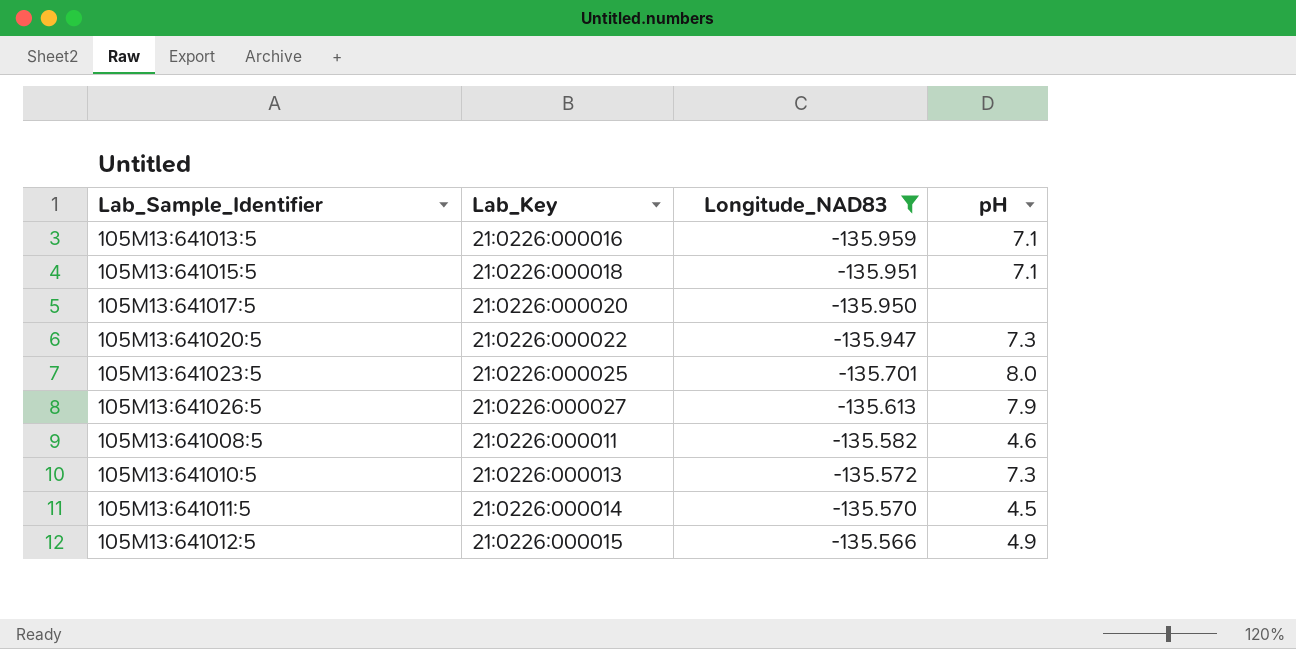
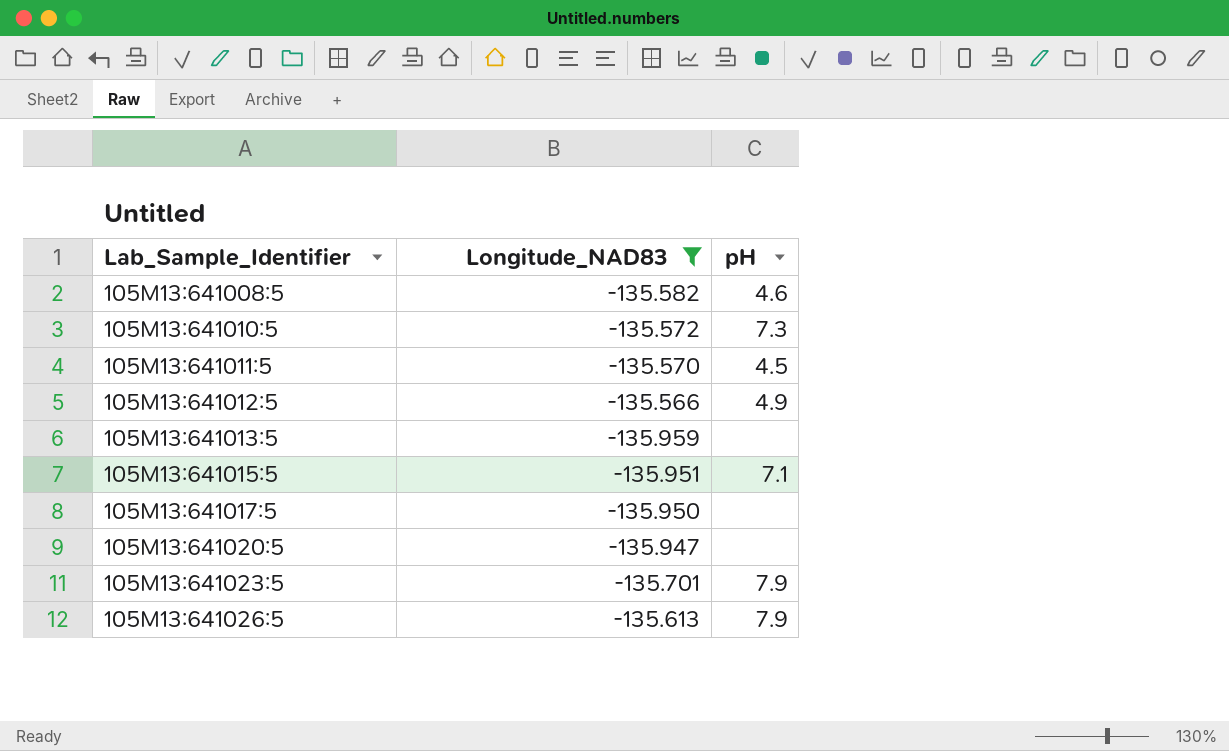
row order: Longitude_NAD83 ascending -> Lab_Sample_Identifier ascending
column Lab_Key | position: 2 -> none
105M13:641013:5 | pH: 7.1 -> none
105M13:641020:5 | pH: 7.3 -> none
105M13:641023:5 | pH: 8.0 -> 7.9

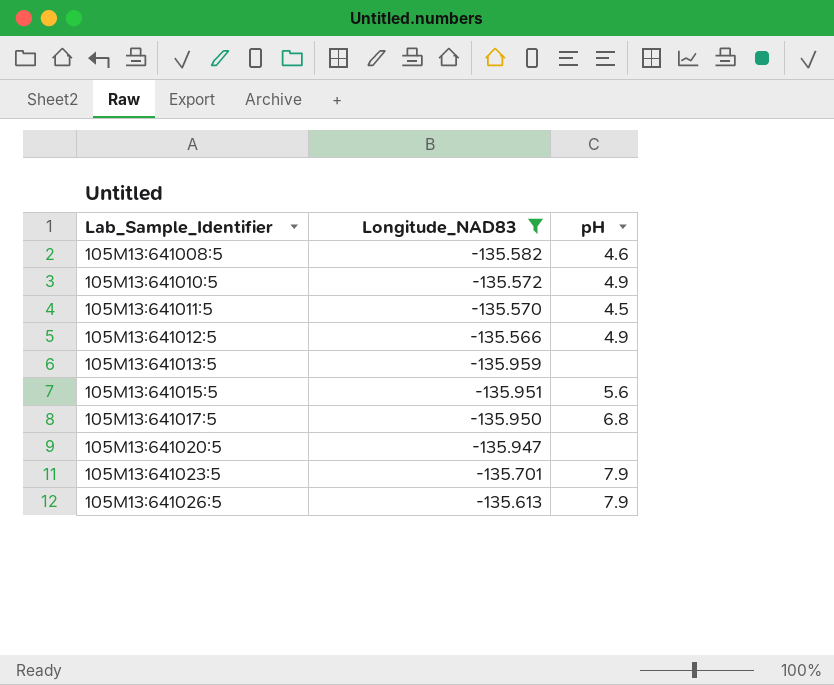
105M13:641010:5 | pH: 7.3 -> 4.9
105M13:641015:5 | pH: 7.1 -> 5.6
105M13:641017:5 | pH: none -> 6.8

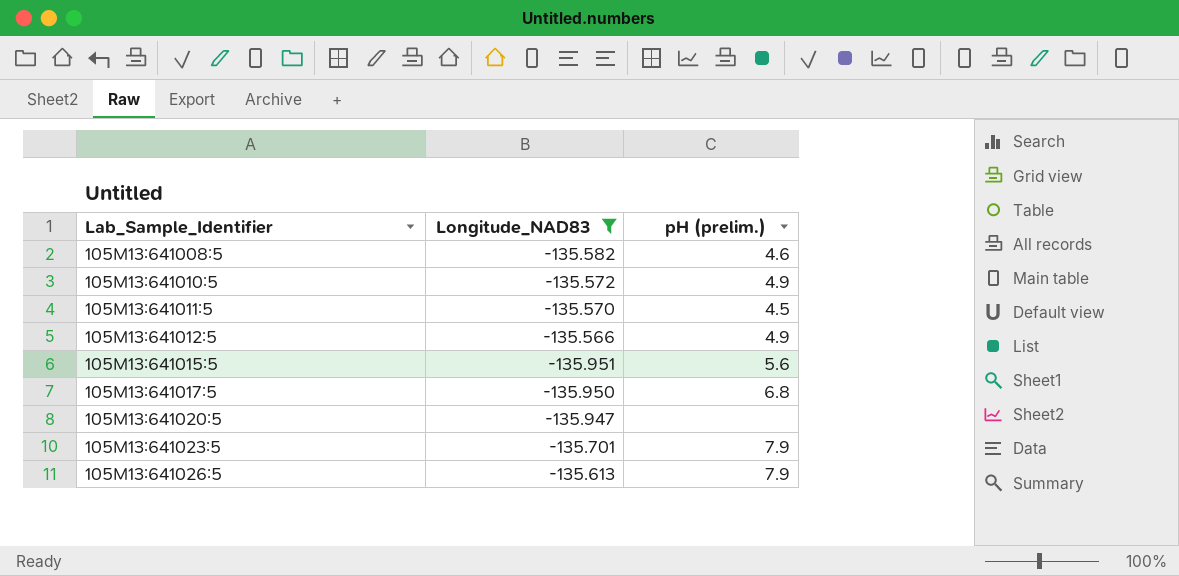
column name: pH -> pH (prelim.)
row 105M13:641013:5: -135.959 | none -> none

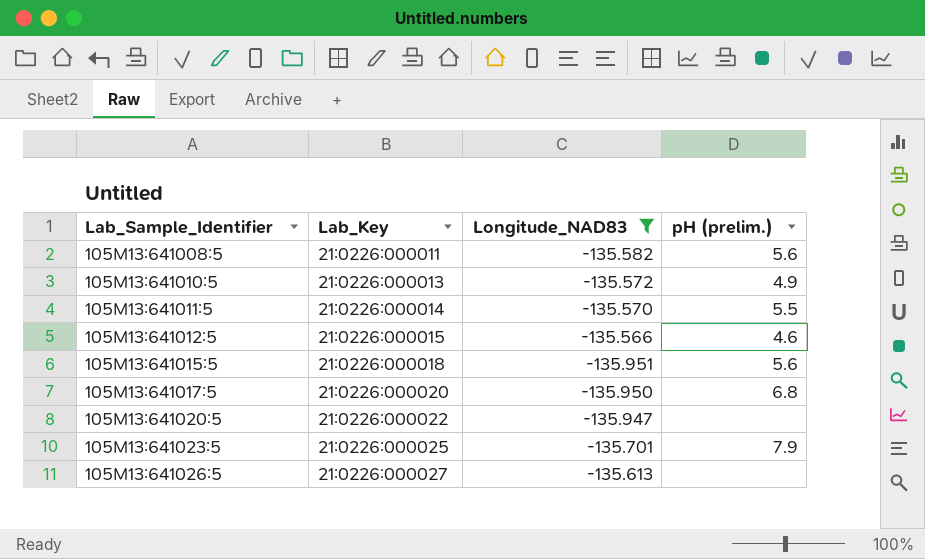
column Lab_Key | position: none -> 2
105M13:641008:5 | pH (prelim.): 4.6 -> 5.6
105M13:641011:5 | pH (prelim.): 4.5 -> 5.5
105M13:641012:5 | pH (prelim.): 4.9 -> 4.6
105M13:641026:5 | pH (prelim.): 7.9 -> none

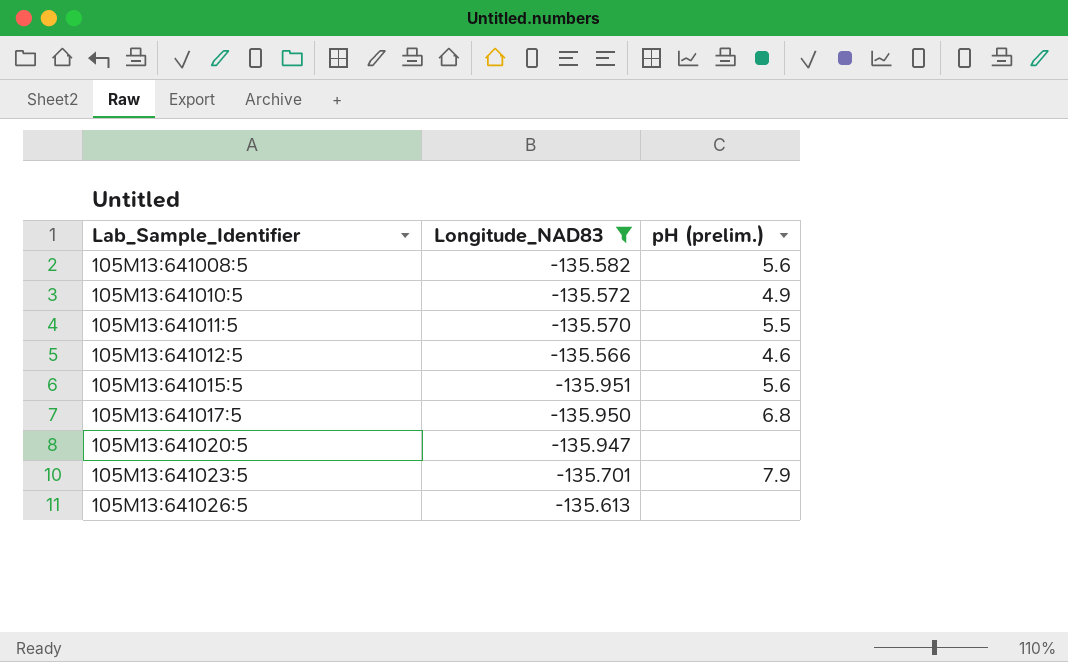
column Lab_Key | position: 2 -> none

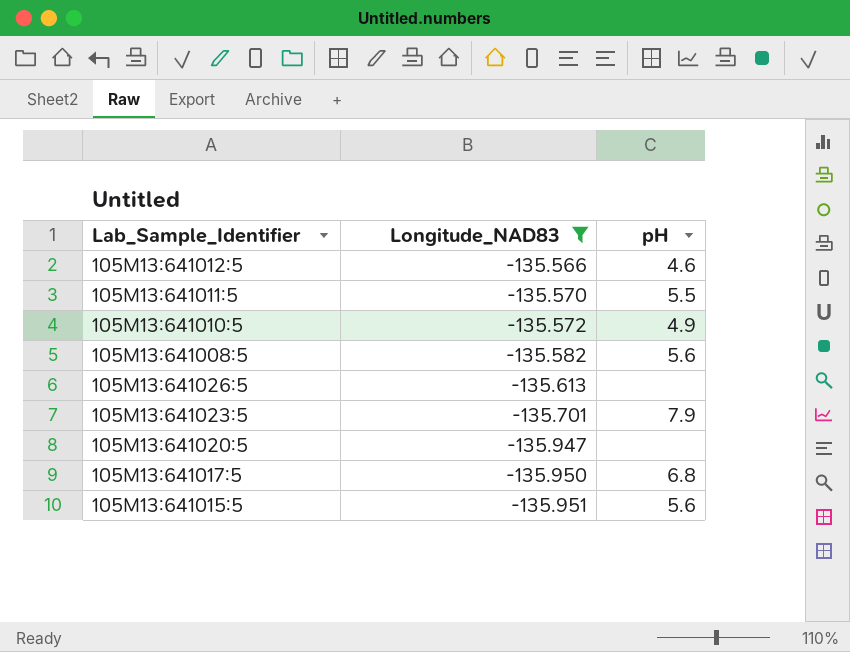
row order: Lab_Sample_Identifier ascending -> Longitude_NAD83 descending
column name: pH (prelim.) -> pH

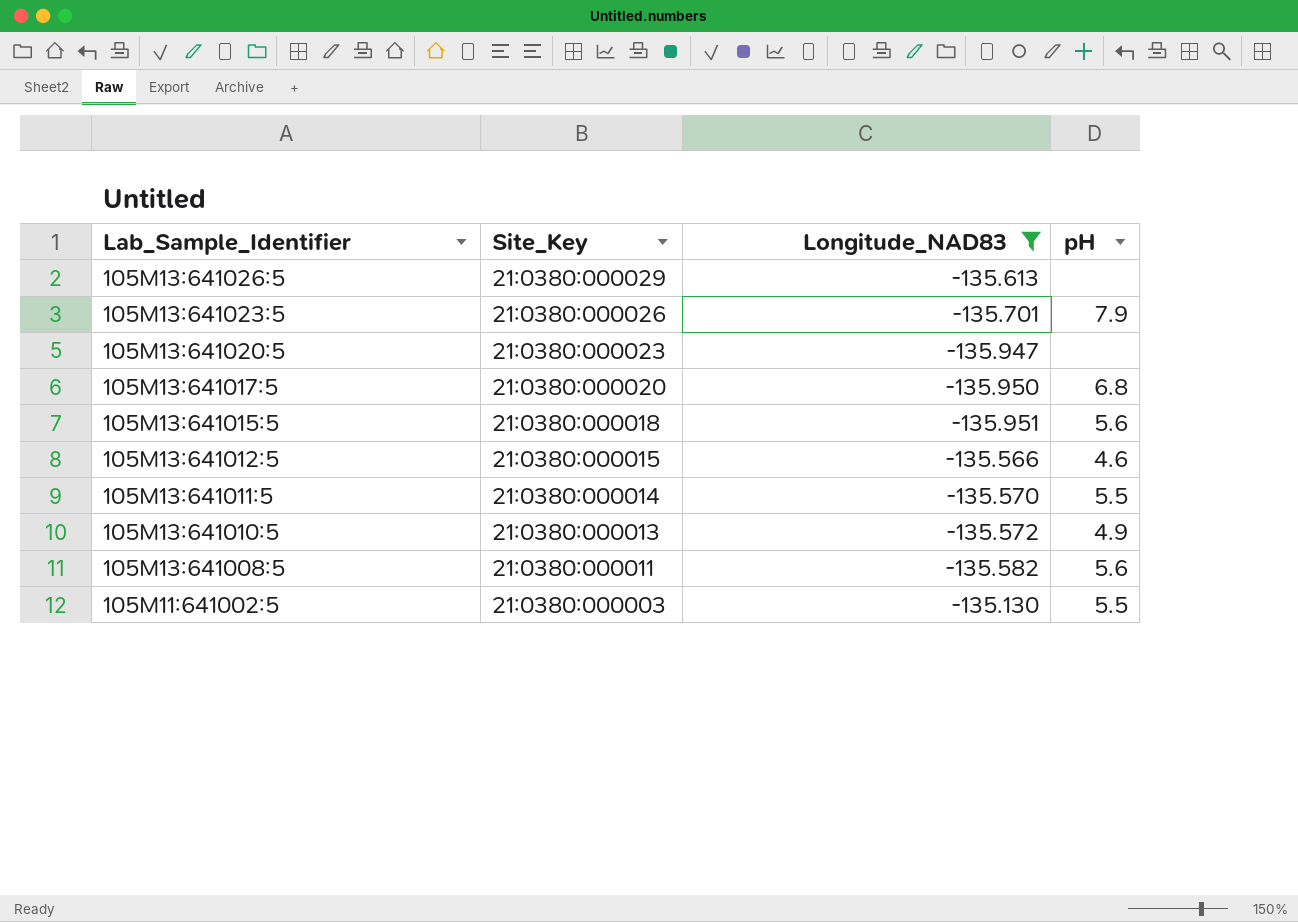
row order: Longitude_NAD83 descending -> Lab_Sample_Identifier descending
column Site_Key | position: none -> 2
row 105M11:641002:5: none -> 21:0380:000003 | -135.130 | 5.5

